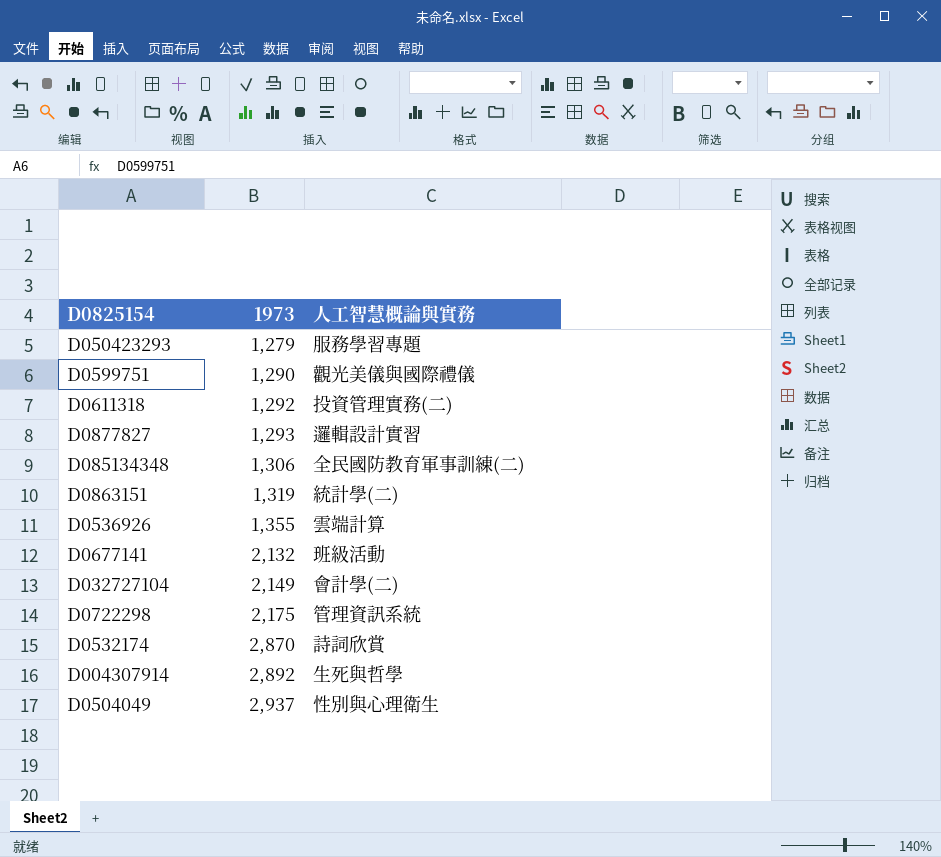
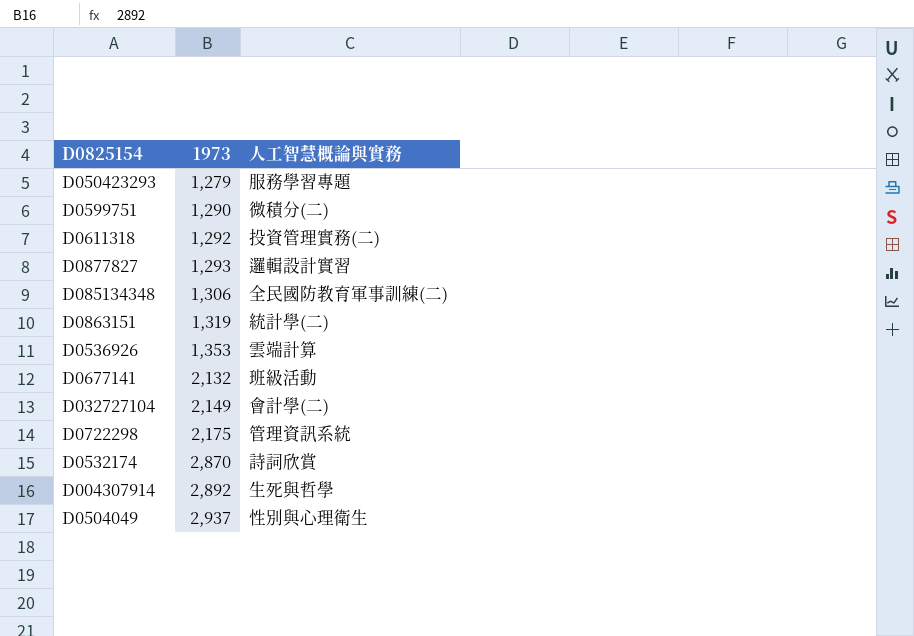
D0599751 | 人工智慧概論與實務: 觀光美儀與國際禮儀 -> 微積分(二)
D0536926 | 1973: 1,355 -> 1,353

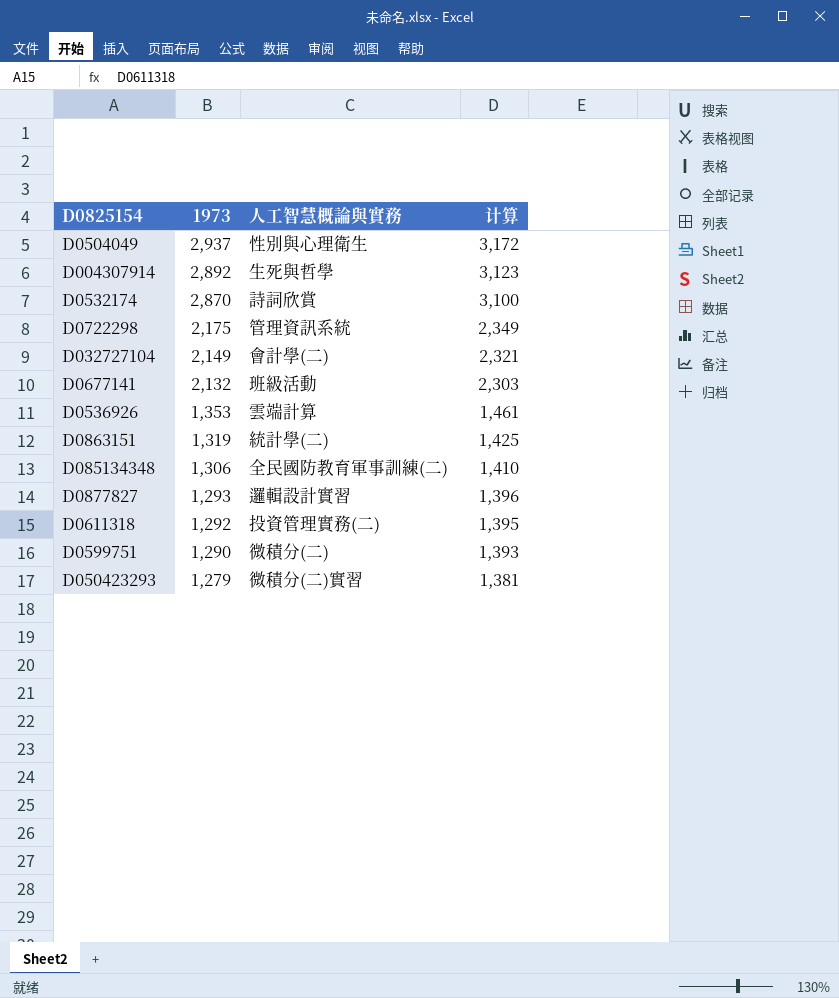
row order: 1973 ascending -> 1973 descending
column 计算 | formula: none -> [1973] * 1.08
D050423293 | 人工智慧概論與實務: 服務學習專題 -> 微積分(二)實習

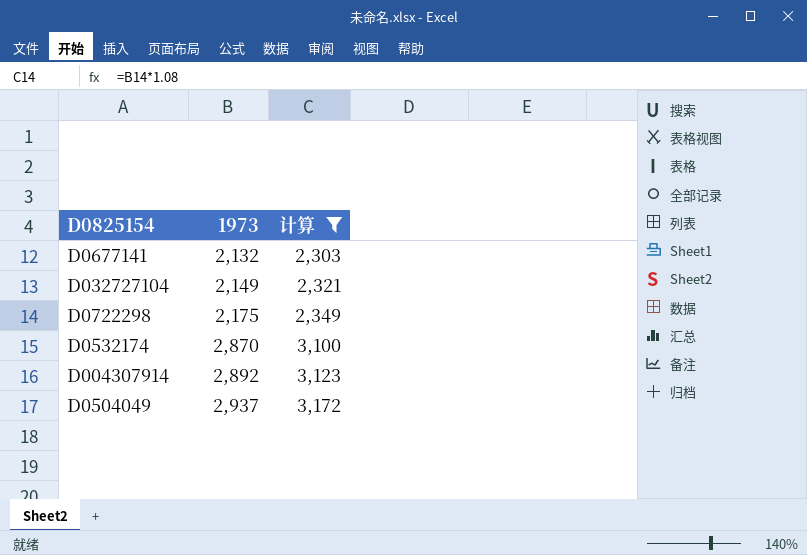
filter: none -> 计算 >= 2,303
row order: 1973 descending -> 1973 ascending
column 人工智慧概論與實務 | position: 3 -> none

